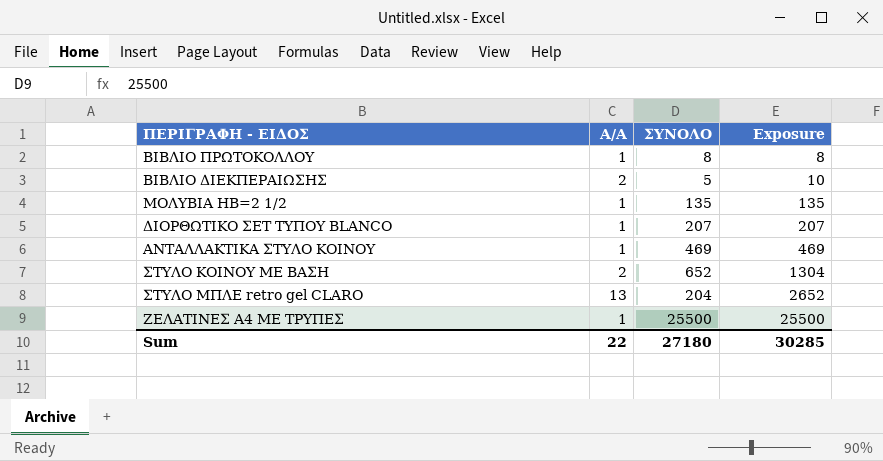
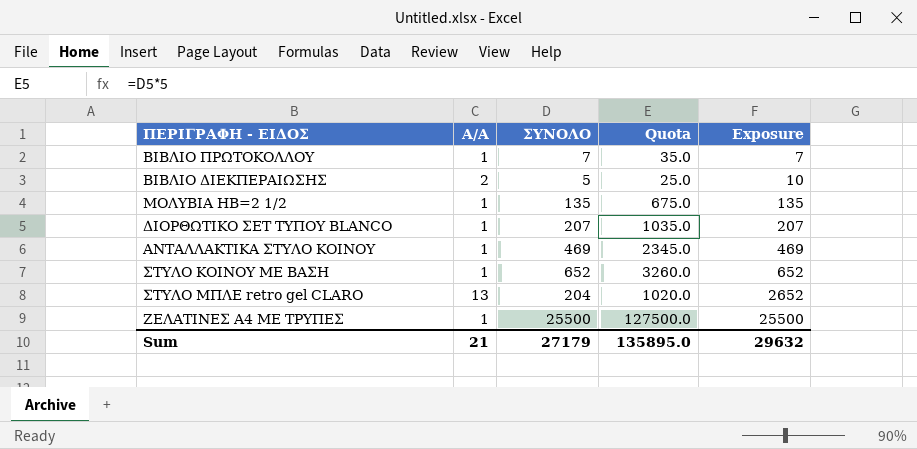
column Quota | formula: none -> [ΣΥΝΟΛΟ] * 5
ΒΙΒΛΙΟ ΠΡΩΤΟΚΟΛΛΟΥ | ΣΥΝΟΛΟ: 8 -> 7
ΒΙΒΛΙΟ ΠΡΩΤΟΚΟΛΛΟΥ | Exposure: 8 -> 7
ΣΤΥΛΟ ΚΟΙΝΟΥ ΜΕ ΒΑΣΗ | Α/Α: 2 -> 1
ΣΤΥΛΟ ΚΟΙΝΟΥ ΜΕ ΒΑΣΗ | Exposure: 1304 -> 652
Sum | Α/Α: 22 -> 21
Sum | ΣΥΝΟΛΟ: 27180 -> 27179
Sum | Exposure: 30285 -> 29632

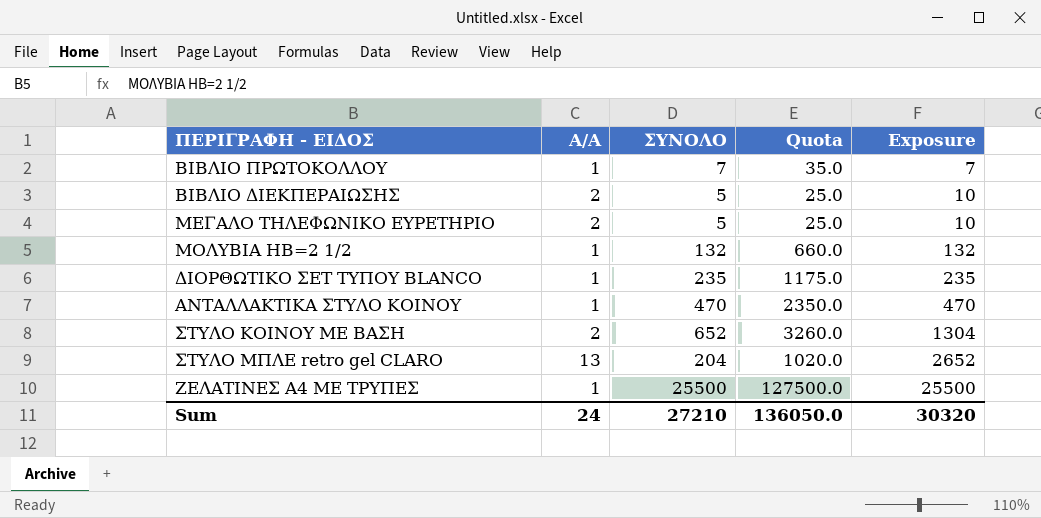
row ΜΕΓΑΛΟ ΤΗΛΕΦΩΝΙΚΟ ΕΥΡΕΤΗΡΙΟ: none -> 2 | 5 | 25.0 | 10
ΜΟΛΥΒΙΑ HB=2 1/2 | ΣΥΝΟΛΟ: 135 -> 132
ΜΟΛΥΒΙΑ HB=2 1/2 | Quota: 675.0 -> 660.0
ΜΟΛΥΒΙΑ HB=2 1/2 | Exposure: 135 -> 132
ΔΙΟΡΘΩΤΙΚΟ ΣΕΤ ΤΥΠΟΥ BLANCO | ΣΥΝΟΛΟ: 207 -> 235
ΔΙΟΡΘΩΤΙΚΟ ΣΕΤ ΤΥΠΟΥ BLANCO | Quota: 1035.0 -> 1175.0
ΔΙΟΡΘΩΤΙΚΟ ΣΕΤ ΤΥΠΟΥ BLANCO | Exposure: 207 -> 235
ΑΝΤΑΛΛΑΚΤΙΚΑ ΣΤΥΛΟ ΚΟΙΝΟΥ | ΣΥΝΟΛΟ: 469 -> 470
ΑΝΤΑΛΛΑΚΤΙΚΑ ΣΤΥΛΟ ΚΟΙΝΟΥ | Quota: 2345.0 -> 2350.0
ΑΝΤΑΛΛΑΚΤΙΚΑ ΣΤΥΛΟ ΚΟΙΝΟΥ | Exposure: 469 -> 470
ΣΤΥΛΟ ΚΟΙΝΟΥ ΜΕ ΒΑΣΗ | Α/Α: 1 -> 2
ΣΤΥΛΟ ΚΟΙΝΟΥ ΜΕ ΒΑΣΗ | Exposure: 652 -> 1304
Sum | Α/Α: 21 -> 24
Sum | ΣΥΝΟΛΟ: 27179 -> 27210
Sum | Quota: 135895.0 -> 136050.0
Sum | Exposure: 29632 -> 30320

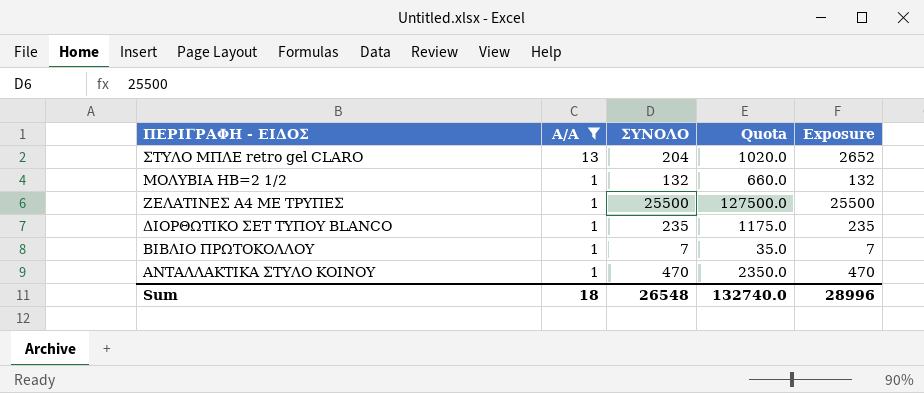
filter: none -> Α/Α != 2
row order: Exposure ascending -> ΠΕΡΙΓΡΑΦΗ - ΕΙΔΟΣ descending
Sum | Α/Α: 24 -> 18
Sum | ΣΥΝΟΛΟ: 27210 -> 26548
Sum | Quota: 136050.0 -> 132740.0
Sum | Exposure: 30320 -> 28996

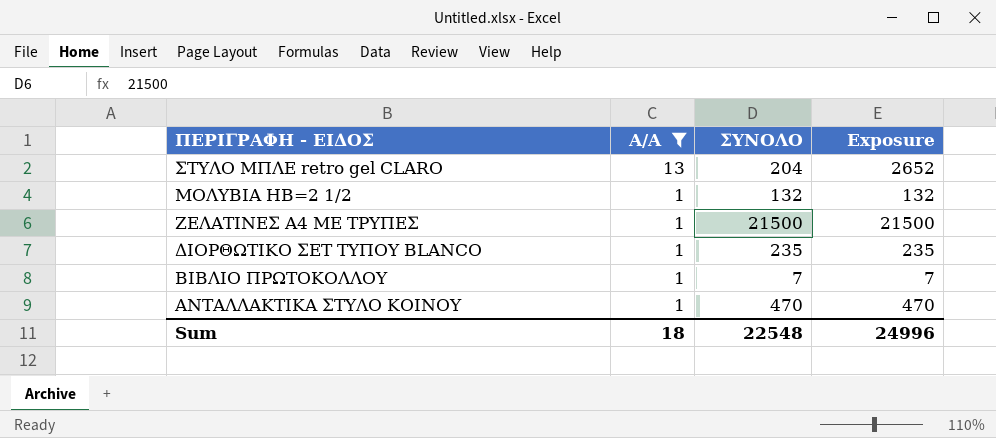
column Quota | formula: [ΣΥΝΟΛΟ] * 5 -> none
ΖΕΛΑΤΙΝΕΣ Α4 ΜΕ ΤΡΥΠΕΣ | ΣΥΝΟΛΟ: 25500 -> 21500
ΖΕΛΑΤΙΝΕΣ Α4 ΜΕ ΤΡΥΠΕΣ | Exposure: 25500 -> 21500
Sum | ΣΥΝΟΛΟ: 26548 -> 22548
Sum | Exposure: 28996 -> 24996

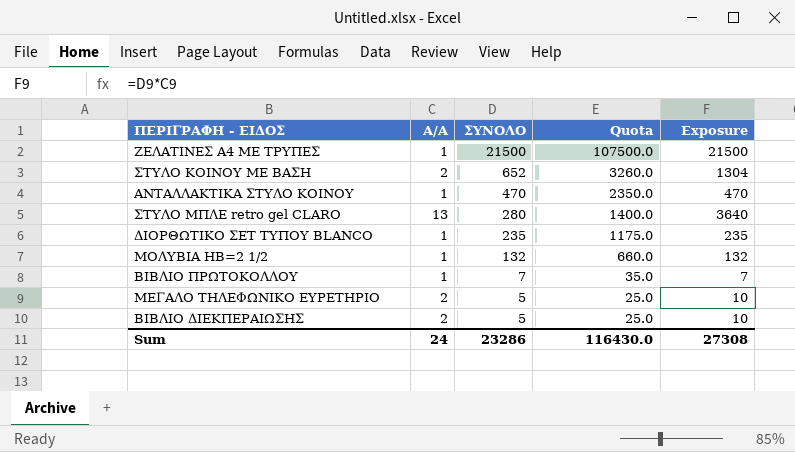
filter: Α/Α != 2 -> none
row order: ΠΕΡΙΓΡΑΦΗ - ΕΙΔΟΣ descending -> ΣΥΝΟΛΟ descending
column Quota | formula: none -> [ΣΥΝΟΛΟ] * 5
ΣΤΥΛΟ ΜΠΛΕ retro gel CLARO | ΣΥΝΟΛΟ: 204 -> 280
ΣΤΥΛΟ ΜΠΛΕ retro gel CLARO | Exposure: 2652 -> 3640
Sum | Α/Α: 18 -> 24
Sum | ΣΥΝΟΛΟ: 22548 -> 23286
Sum | Exposure: 24996 -> 27308

